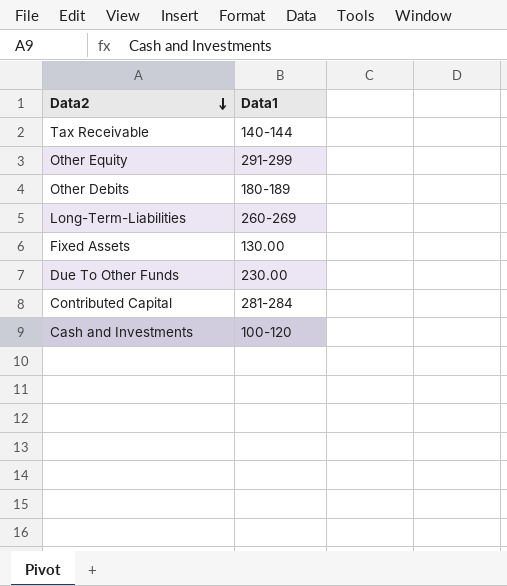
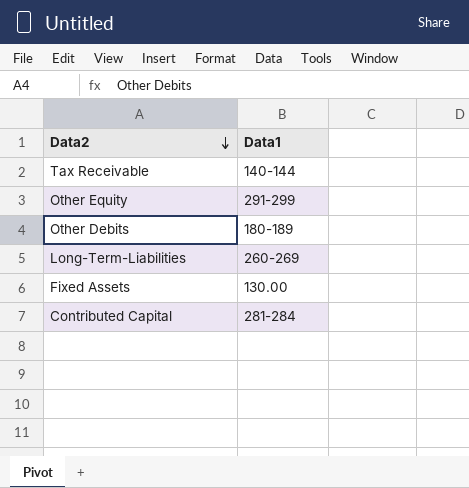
row Due To Other Funds: 230.00 -> none
row Cash and Investments: 100-120 -> none

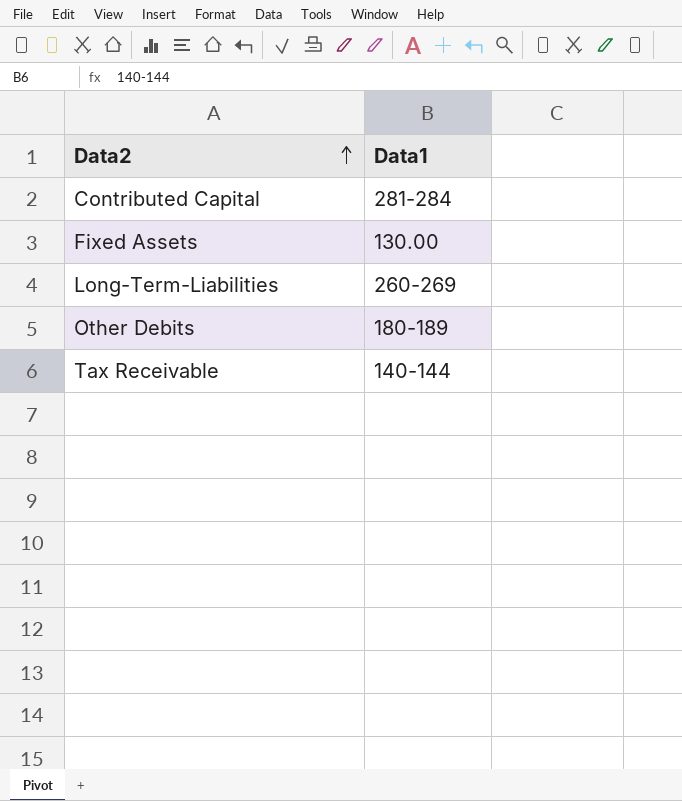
row order: Data2 descending -> Data2 ascending
row Other Equity: 291-299 -> none

